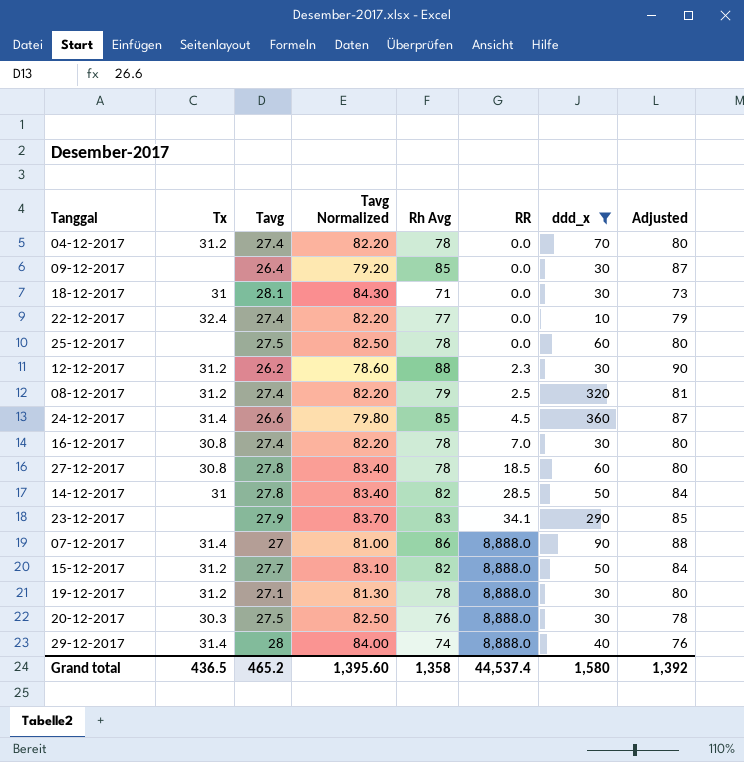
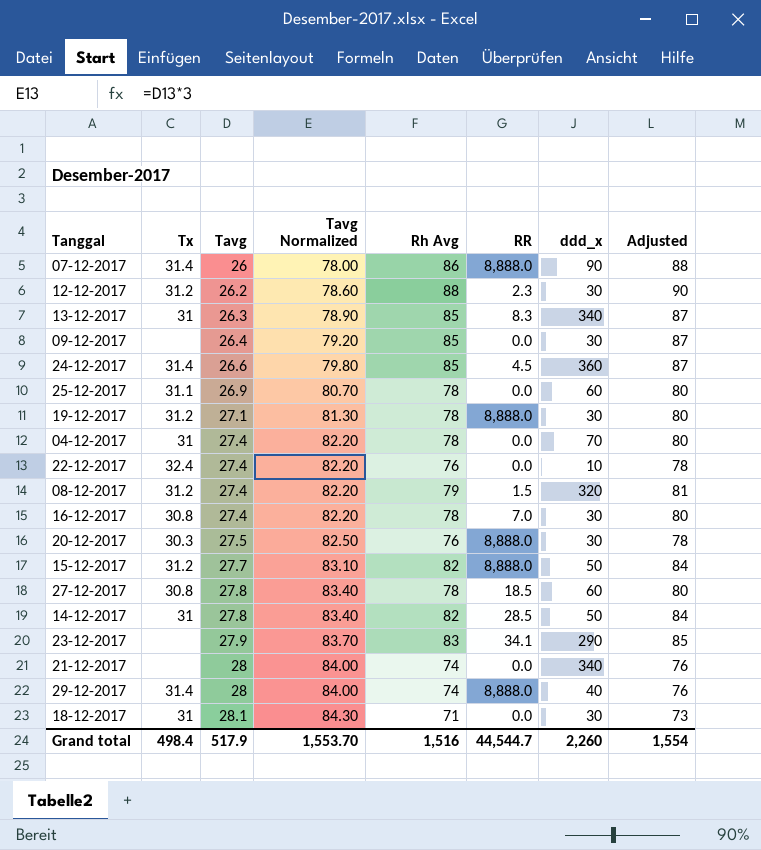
filter: ddd_x != 340 -> none
row order: RR ascending -> Tavg ascending
07-12-2017 | Tavg: 27 -> 26
07-12-2017 | Tavg Normalized: 81.00 -> 78.00
25-12-2017 | Tx: none -> 31.1
25-12-2017 | Tavg: 27.5 -> 26.9
25-12-2017 | Tavg Normalized: 82.50 -> 80.70
04-12-2017 | Tx: 31.2 -> 31
22-12-2017 | Rh Avg: 77 -> 76
22-12-2017 | Adjusted: 79 -> 78
08-12-2017 | RR: 2.5 -> 1.5
Grand total | Tx: 436.5 -> 498.4
Grand total | Tavg: 465.2 -> 517.9
Grand total | Tavg Normalized: 1,395.60 -> 1,553.70
Grand total | Rh Avg: 1,358 -> 1,516
Grand total | RR: 44,537.4 -> 44,544.7
Grand total | ddd_x: 1,580 -> 2,260
Grand total | Adjusted: 1,392 -> 1,554

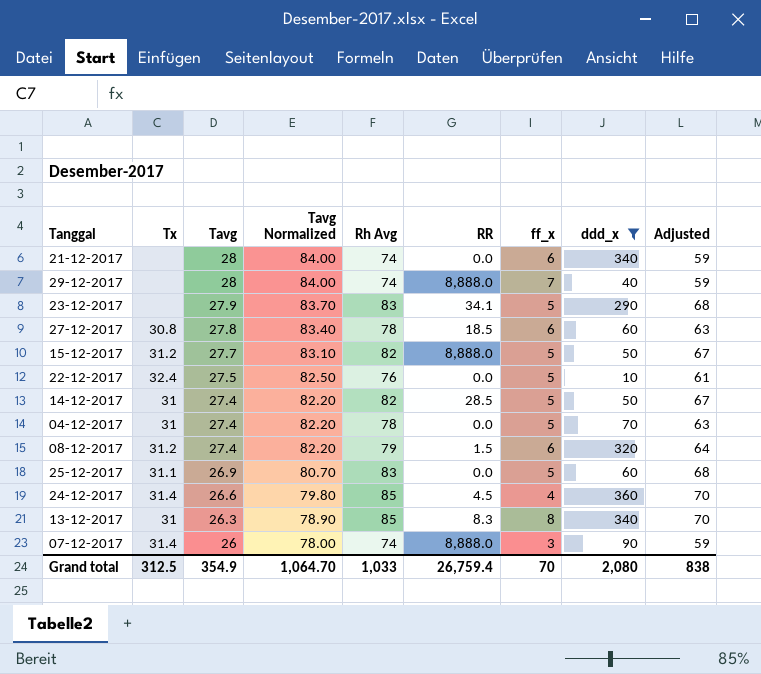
filter: none -> ddd_x != 30
row order: Tavg ascending -> Tavg descending
column ff_x | position: none -> 7
column Adjusted | formula: [Rh Avg] + 2 -> [Rh Avg] - 15
29-12-2017 | Tx: 31.4 -> none
22-12-2017 | Tavg: 27.4 -> 27.5
22-12-2017 | Tavg Normalized: 82.20 -> 82.50
14-12-2017 | Tavg: 27.8 -> 27.4
14-12-2017 | Tavg Normalized: 83.40 -> 82.20
25-12-2017 | Rh Avg: 78 -> 83
07-12-2017 | Rh Avg: 86 -> 74
Grand total | Tx: 498.4 -> 312.5
Grand total | Tavg: 517.9 -> 354.9
Grand total | Tavg Normalized: 1,553.70 -> 1,064.70
Grand total | Rh Avg: 1,516 -> 1,033
Grand total | RR: 44,544.7 -> 26,759.4
Grand total | ddd_x: 2,260 -> 2,080
Grand total | Adjusted: 1,554 -> 838

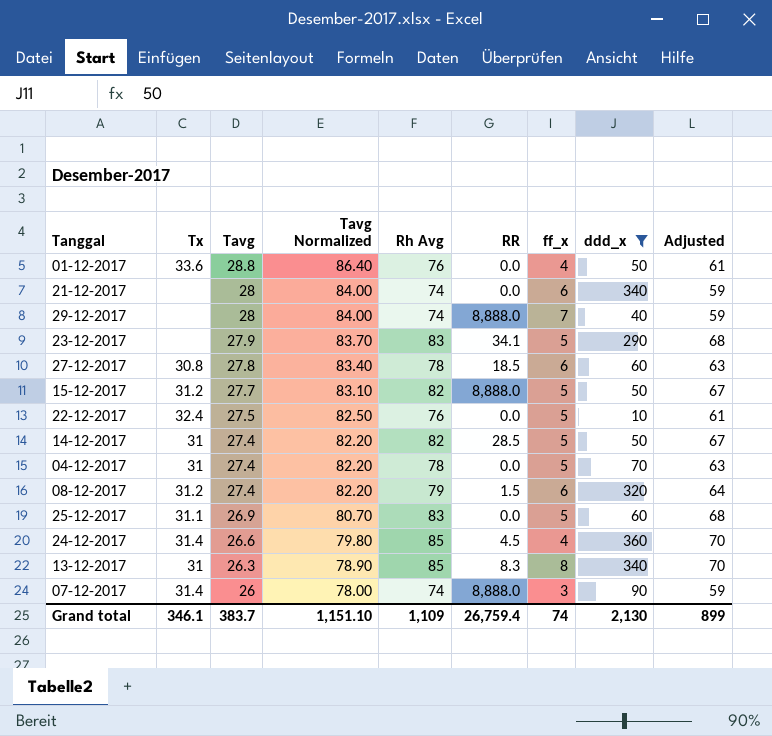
row 01-12-2017: none -> 33.6 | 28.8 | 86.40 | 76 | 0.0 | 4 | 50 | 61
Grand total | Tx: 312.5 -> 346.1
Grand total | Tavg: 354.9 -> 383.7
Grand total | Tavg Normalized: 1,064.70 -> 1,151.10
Grand total | Rh Avg: 1,033 -> 1,109
Grand total | ff_x: 70 -> 74
Grand total | ddd_x: 2,080 -> 2,130
Grand total | Adjusted: 838 -> 899

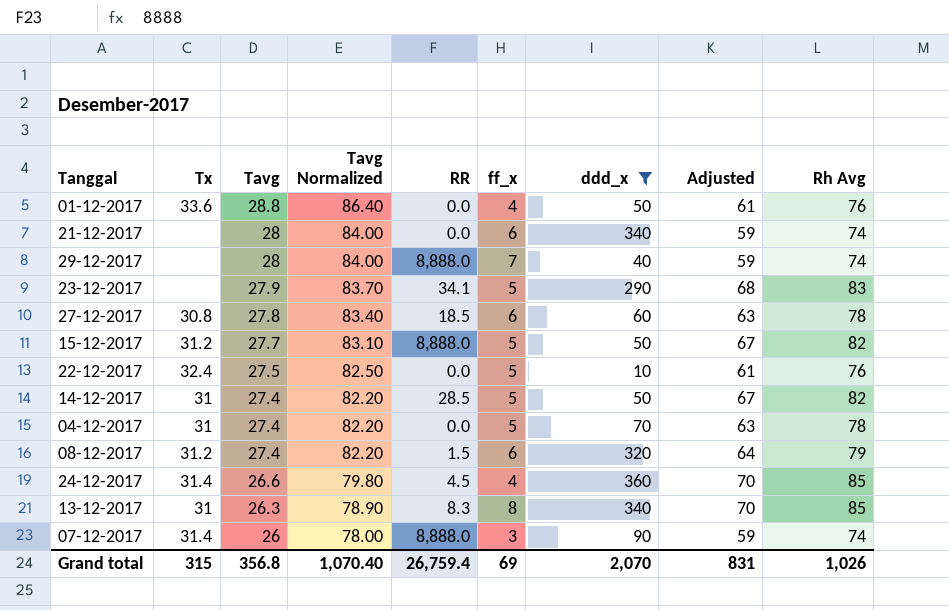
column Rh Avg | position: 5 -> 9
row 25-12-2017: 31.1 | 26.9 | 80.70 | 83 | 0.0 | 5 | 60 | 68 -> none
Grand total | Tx: 346.1 -> 315
Grand total | Tavg: 383.7 -> 356.8
Grand total | Tavg Normalized: 1,151.10 -> 1,070.40
Grand total | ff_x: 74 -> 69
Grand total | ddd_x: 2,130 -> 2,070
Grand total | Adjusted: 899 -> 831
Grand total | Rh Avg: 1,109 -> 1,026

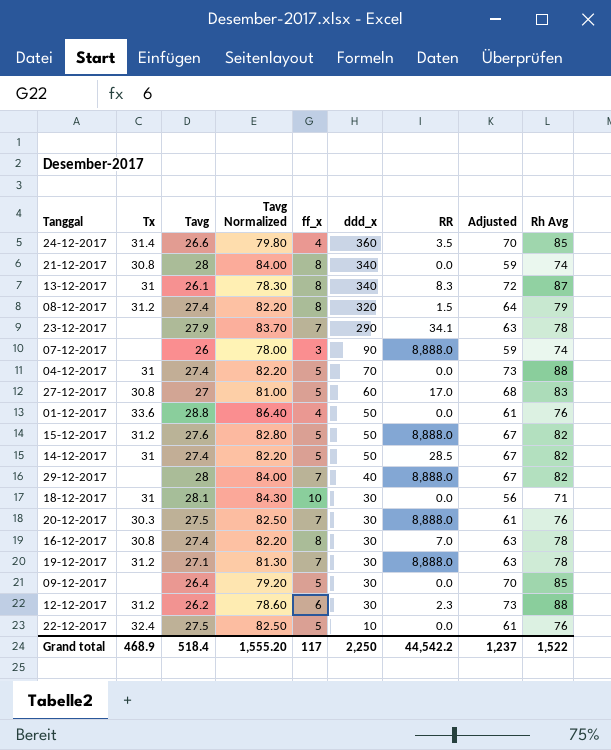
filter: ddd_x != 30 -> none
row order: Tavg descending -> ddd_x descending
column RR | position: 5 -> 7
24-12-2017 | RR: 4.5 -> 3.5
21-12-2017 | Tx: none -> 30.8
21-12-2017 | ff_x: 6 -> 8
13-12-2017 | Tavg: 26.3 -> 26.1
13-12-2017 | Tavg Normalized: 78.90 -> 78.30
13-12-2017 | Adjusted: 70 -> 72
13-12-2017 | Rh Avg: 85 -> 87
08-12-2017 | ff_x: 6 -> 8
23-12-2017 | ff_x: 5 -> 7
23-12-2017 | Adjusted: 68 -> 63
23-12-2017 | Rh Avg: 83 -> 78
07-12-2017 | Tx: 31.4 -> none
04-12-2017 | Adjusted: 63 -> 73
04-12-2017 | Rh Avg: 78 -> 88
27-12-2017 | Tavg: 27.8 -> 27
27-12-2017 | Tavg Normalized: 83.40 -> 81.00
27-12-2017 | ff_x: 6 -> 5
27-12-2017 | RR: 18.5 -> 17.0
27-12-2017 | Adjusted: 63 -> 68
27-12-2017 | Rh Avg: 78 -> 83
15-12-2017 | Tavg: 27.7 -> 27.6
15-12-2017 | Tavg Normalized: 83.10 -> 82.80
29-12-2017 | Adjusted: 59 -> 67
29-12-2017 | Rh Avg: 74 -> 82
Grand total | Tx: 315 -> 468.9
Grand total | Tavg: 356.8 -> 518.4
Grand total | Tavg Normalized: 1,070.40 -> 1,555.20
Grand total | ff_x: 69 -> 117
Grand total | ddd_x: 2,070 -> 2,250
Grand total | RR: 26,759.4 -> 44,542.2
Grand total | Adjusted: 831 -> 1,237
Grand total | Rh Avg: 1,026 -> 1,522

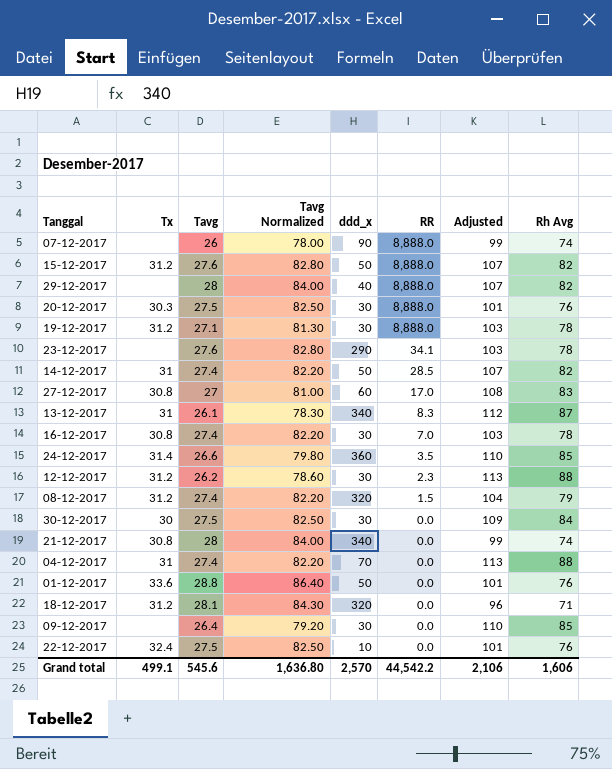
row order: ddd_x descending -> RR descending
column ff_x | position: 5 -> none
column Adjusted | formula: [Rh Avg] - 15 -> [Rh Avg] + 25
23-12-2017 | Tavg: 27.9 -> 27.6
23-12-2017 | Tavg Normalized: 83.70 -> 82.80
row 30-12-2017: none -> 30 | 27.5 | 82.50 | 30 | 0.0 | 109 | 84
18-12-2017 | Tx: 31 -> 31.2
18-12-2017 | ddd_x: 30 -> 320
Grand total | Tx: 468.9 -> 499.1
Grand total | Tavg: 518.4 -> 545.6
Grand total | Tavg Normalized: 1,555.20 -> 1,636.80
Grand total | ddd_x: 2,250 -> 2,570
Grand total | Adjusted: 1,237 -> 2,106
Grand total | Rh Avg: 1,522 -> 1,606

